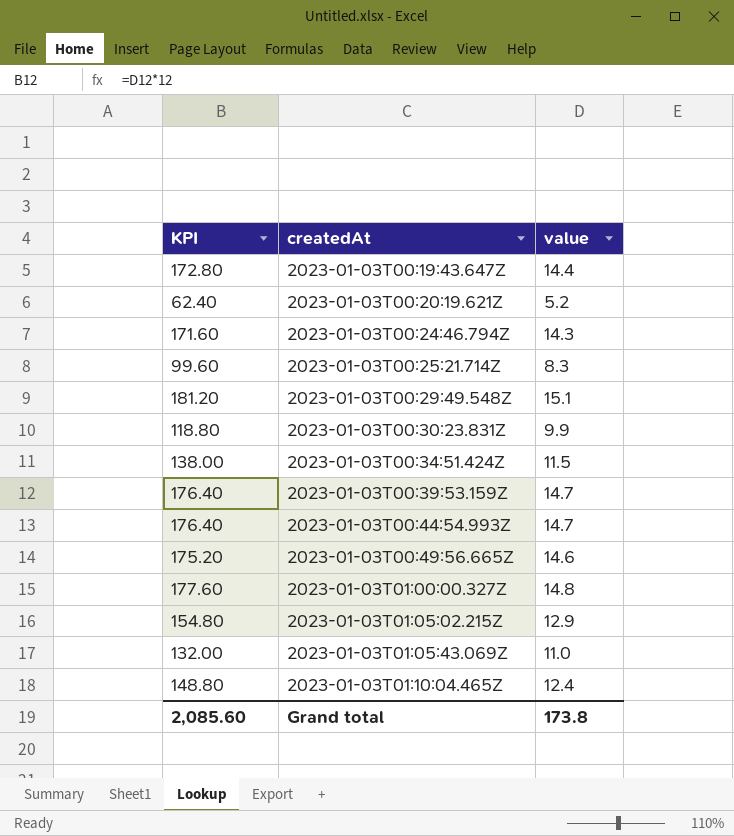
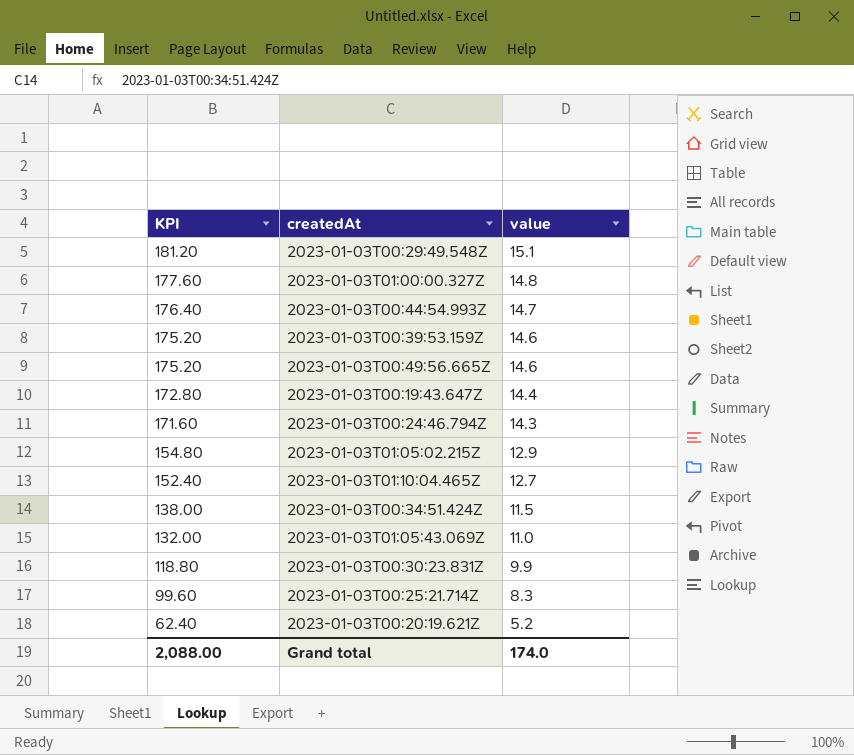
row order: createdAt ascending -> KPI descending
2023-01-03T00:39:53.159Z | KPI: 176.40 -> 175.20
2023-01-03T00:39:53.159Z | value: 14.7 -> 14.6
2023-01-03T01:10:04.465Z | KPI: 148.80 -> 152.40
2023-01-03T01:10:04.465Z | value: 12.4 -> 12.7
Grand total | KPI: 2,085.60 -> 2,088.00
Grand total | value: 173.8 -> 174.0

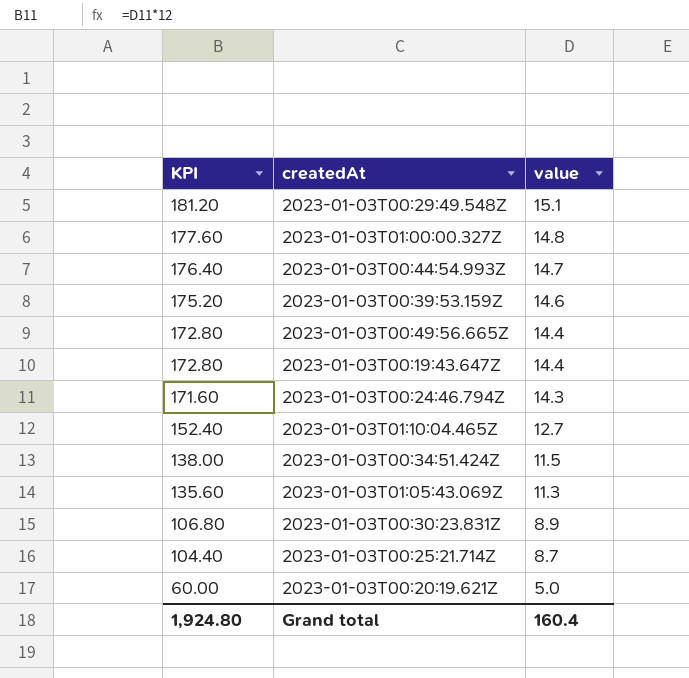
row 2023-01-03T01:05:02.215Z: 154.80 | 12.9 -> none
2023-01-03T00:49:56.665Z | KPI: 175.20 -> 172.80
2023-01-03T00:49:56.665Z | value: 14.6 -> 14.4
2023-01-03T01:05:43.069Z | KPI: 132.00 -> 135.60
2023-01-03T01:05:43.069Z | value: 11.0 -> 11.3
2023-01-03T00:30:23.831Z | KPI: 118.80 -> 106.80
2023-01-03T00:30:23.831Z | value: 9.9 -> 8.9
2023-01-03T00:25:21.714Z | KPI: 99.60 -> 104.40
2023-01-03T00:25:21.714Z | value: 8.3 -> 8.7
2023-01-03T00:20:19.621Z | KPI: 62.40 -> 60.00
2023-01-03T00:20:19.621Z | value: 5.2 -> 5.0
Grand total | KPI: 2,088.00 -> 1,924.80
Grand total | value: 174.0 -> 160.4

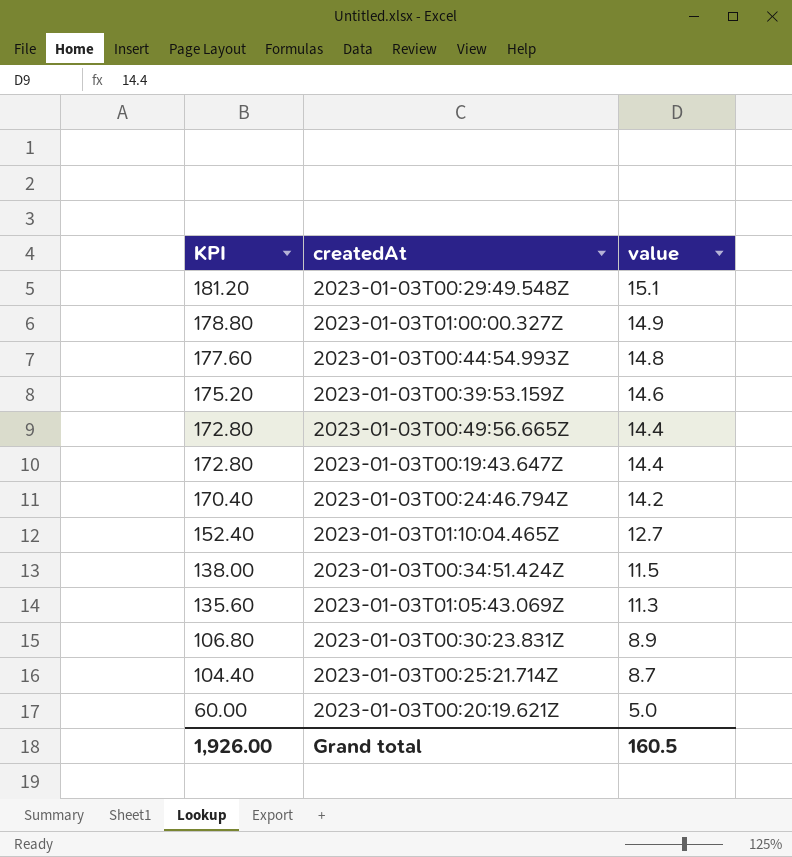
2023-01-03T01:00:00.327Z | KPI: 177.60 -> 178.80
2023-01-03T01:00:00.327Z | value: 14.8 -> 14.9
2023-01-03T00:44:54.993Z | KPI: 176.40 -> 177.60
2023-01-03T00:44:54.993Z | value: 14.7 -> 14.8
2023-01-03T00:24:46.794Z | KPI: 171.60 -> 170.40
2023-01-03T00:24:46.794Z | value: 14.3 -> 14.2
Grand total | KPI: 1,924.80 -> 1,926.00
Grand total | value: 160.4 -> 160.5

